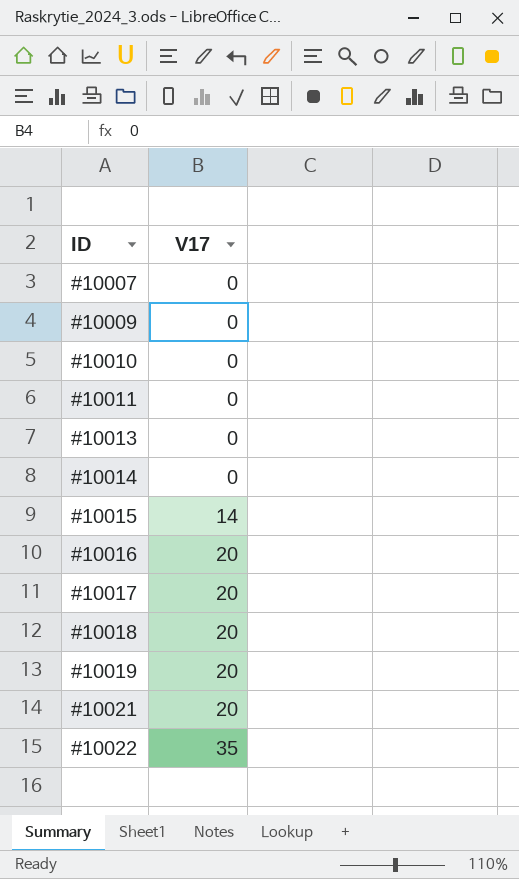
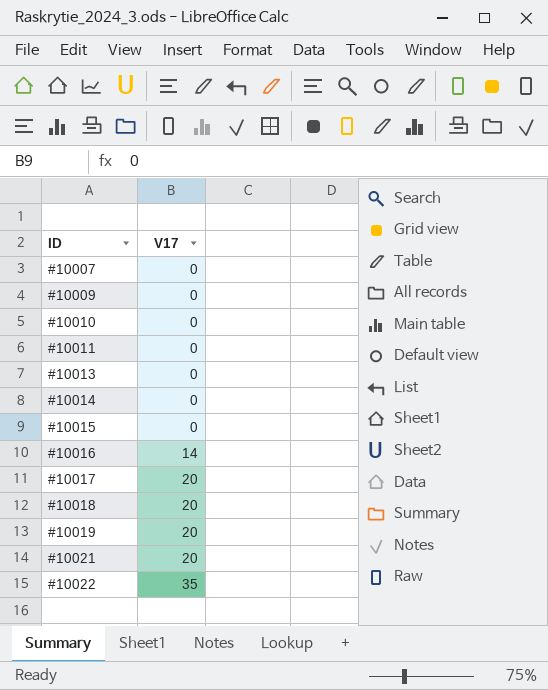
#10015 | V17: 14 -> 0
#10016 | V17: 20 -> 14

